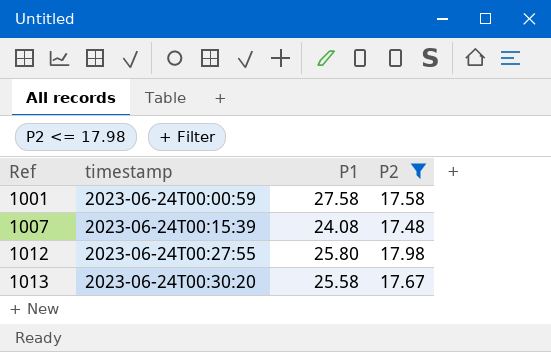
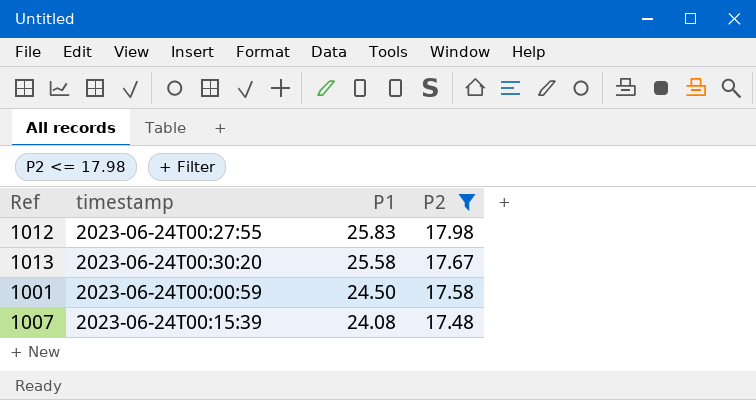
row order: Ref ascending -> P1 descending
1012 | P1: 25.80 -> 25.83
1001 | P1: 27.58 -> 24.50

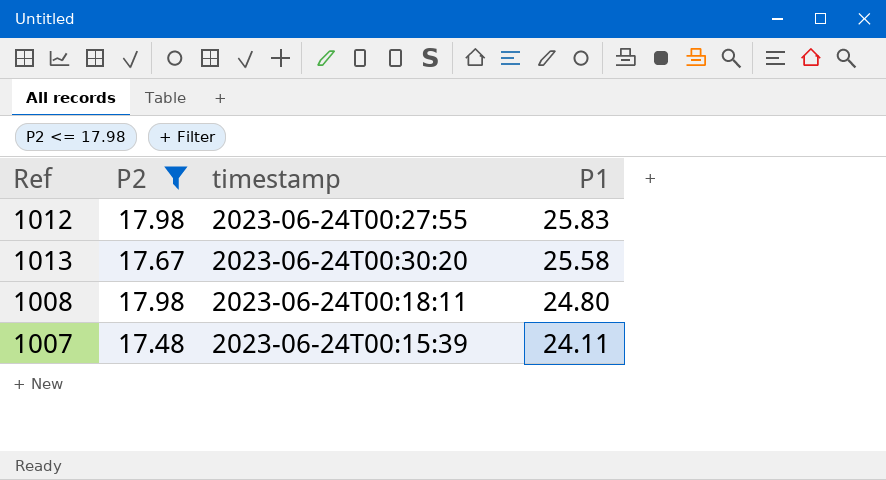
column P2 | position: 4 -> 2
row 1001: 2023-06-24T00:00:59 | 24.50 | 17.58 -> none
row 1008: none -> 17.98 | 2023-06-24T00:18:11 | 24.80
1007 | P1: 24.08 -> 24.11

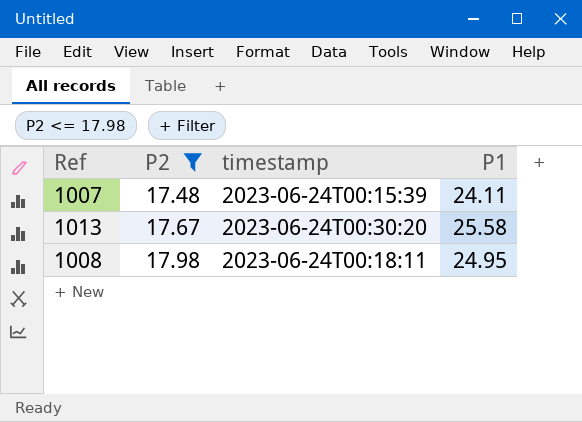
row order: P1 descending -> P2 ascending
row 1012: 17.98 | 2023-06-24T00:27:55 | 25.83 -> none
1008 | P1: 24.80 -> 24.95

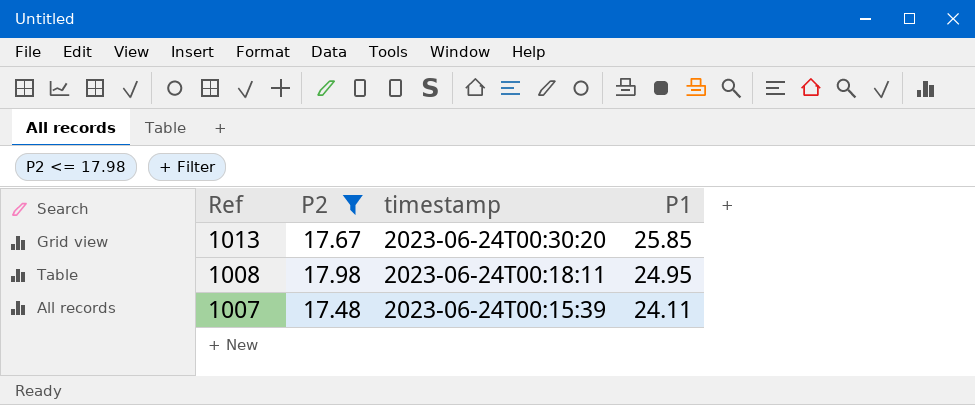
row order: P2 ascending -> Ref descending
1013 | P1: 25.58 -> 25.85

